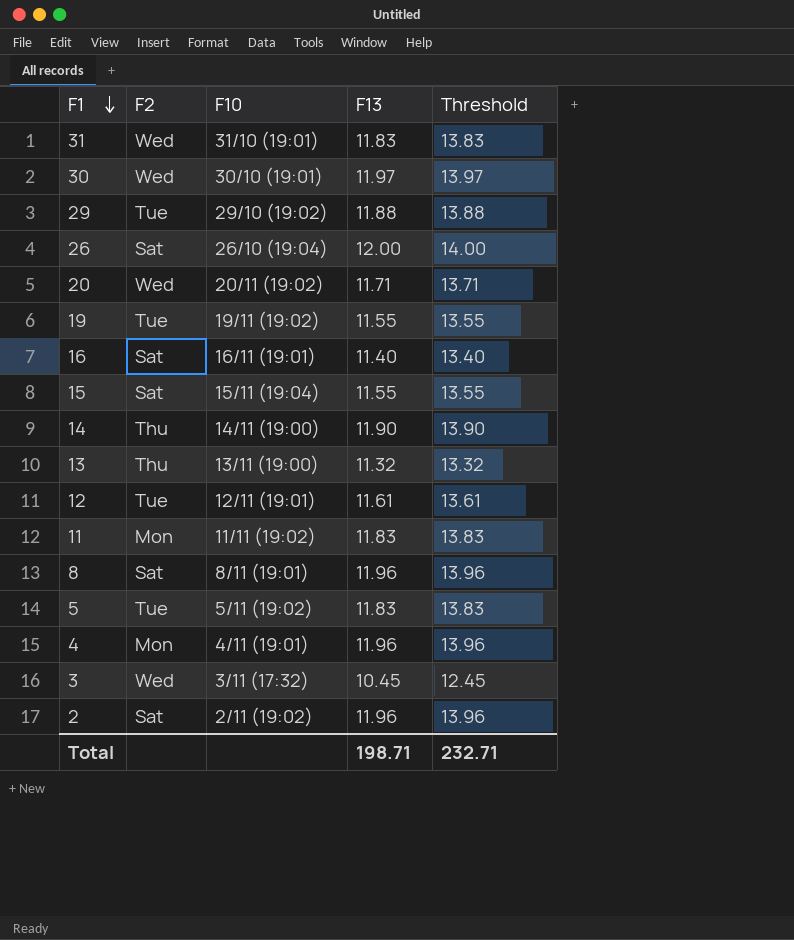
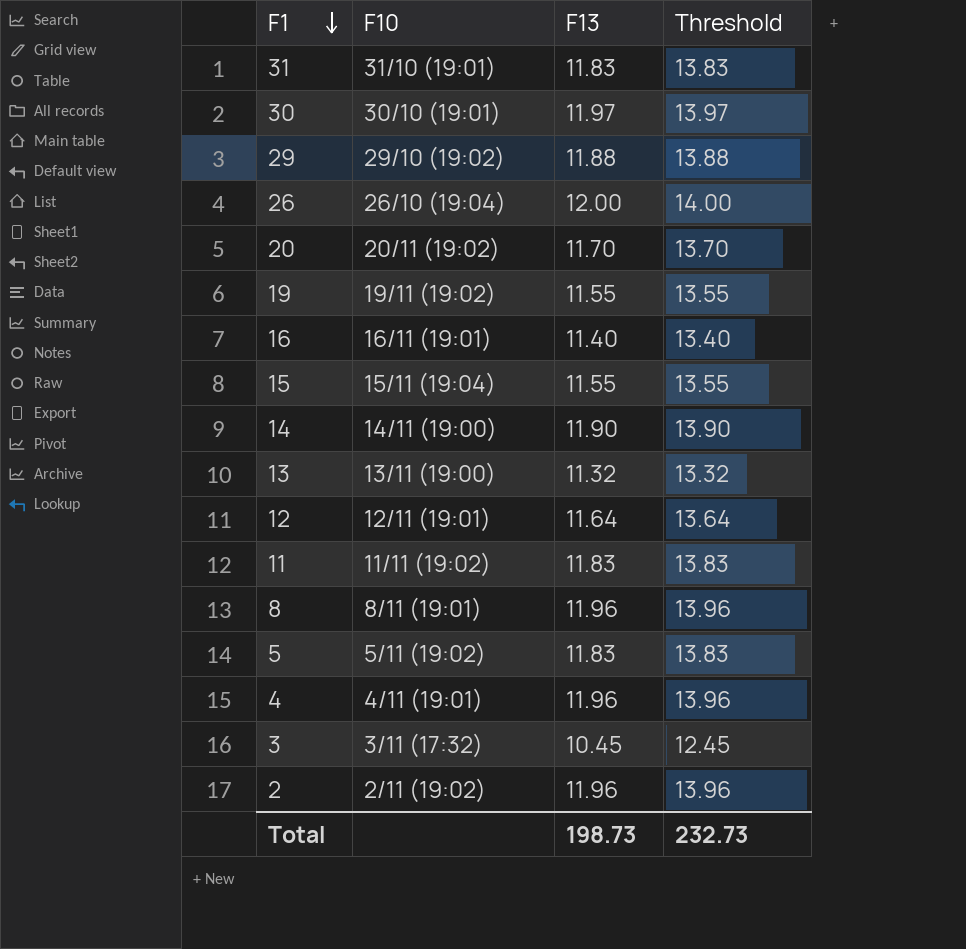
column F2 | position: 2 -> none
20 | F13: 11.71 -> 11.70
20 | Threshold: 13.71 -> 13.70
12 | F13: 11.61 -> 11.64
12 | Threshold: 13.61 -> 13.64
Total | F13: 198.71 -> 198.73
Total | Threshold: 232.71 -> 232.73

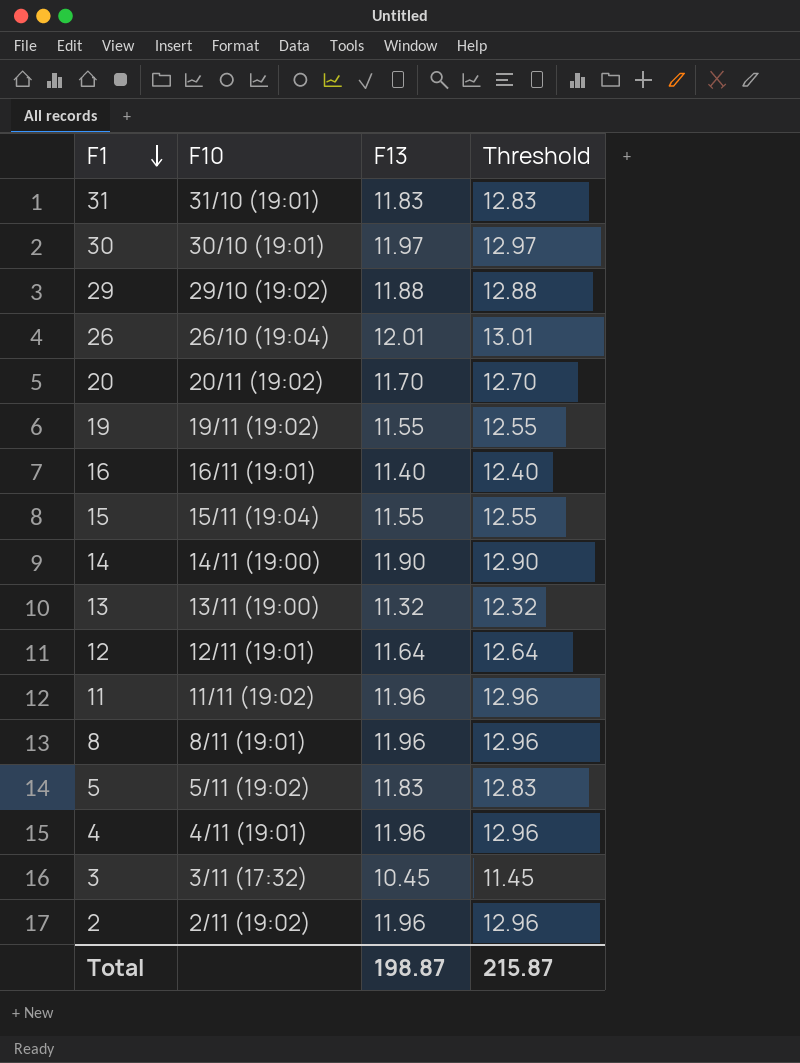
column Threshold | formula: [F13] + 2 -> [F13] + 1
26 | F13: 12.00 -> 12.01
11 | F13: 11.83 -> 11.96
Total | F13: 198.73 -> 198.87
Total | Threshold: 232.73 -> 215.87

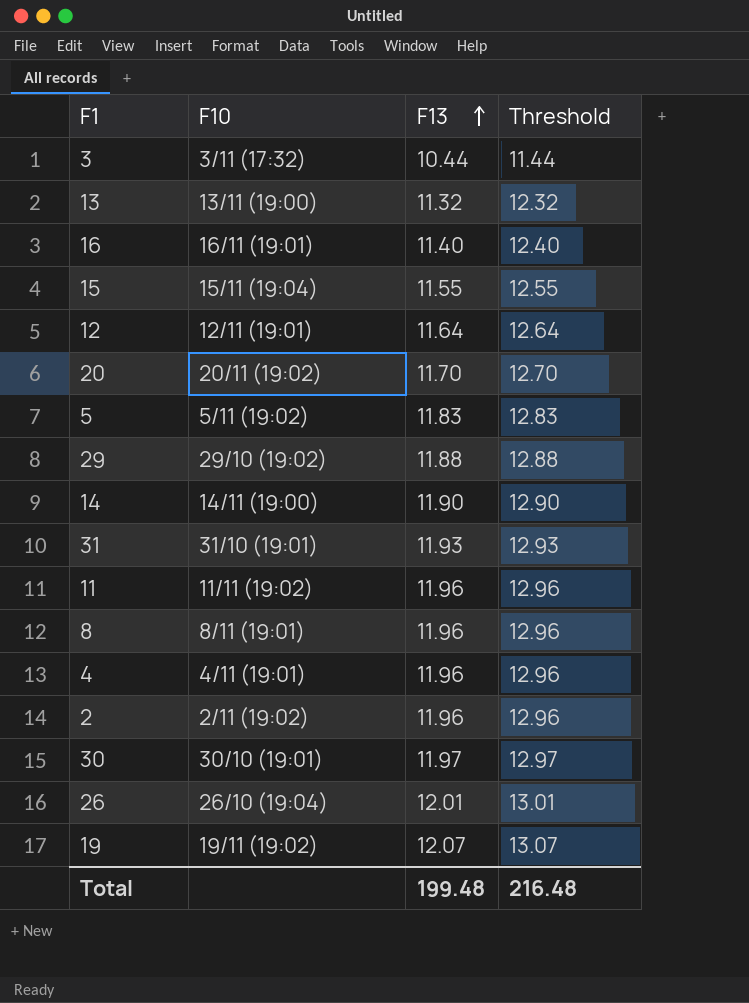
row order: F1 descending -> F13 ascending
3 | F13: 10.45 -> 10.44
3 | Threshold: 11.45 -> 11.44
31 | F13: 11.83 -> 11.93
31 | Threshold: 12.83 -> 12.93
19 | F13: 11.55 -> 12.07
19 | Threshold: 12.55 -> 13.07
Total | F13: 198.87 -> 199.48
Total | Threshold: 215.87 -> 216.48

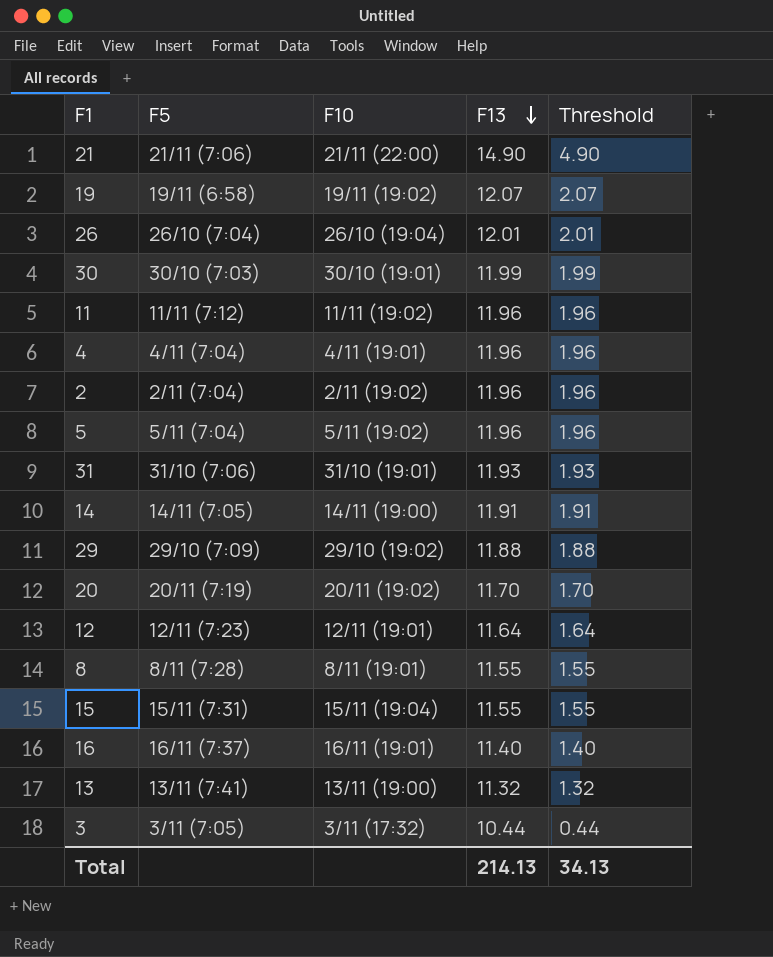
row order: F13 ascending -> F13 descending
column F5 | position: none -> 2
column Threshold | formula: [F13] + 1 -> [F13] - 10
row 21: none -> 21/11 (7:06) | 21/11 (22:00) | 14.90 | 4.90
30 | F13: 11.97 -> 11.99
5 | F13: 11.83 -> 11.96
14 | F13: 11.90 -> 11.91
8 | F13: 11.96 -> 11.55
Total | F13: 199.48 -> 214.13
Total | Threshold: 216.48 -> 34.13

